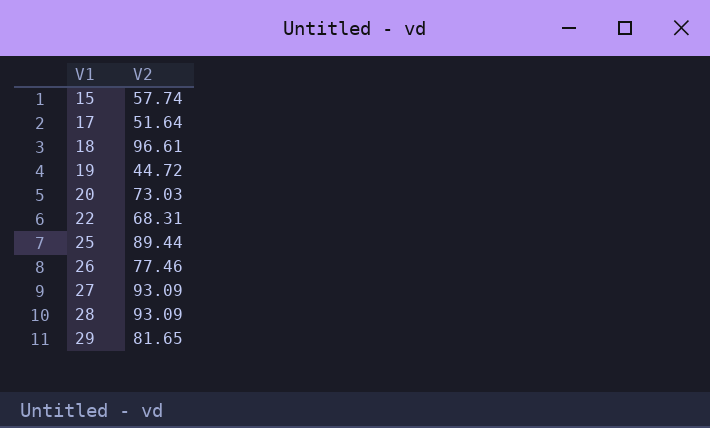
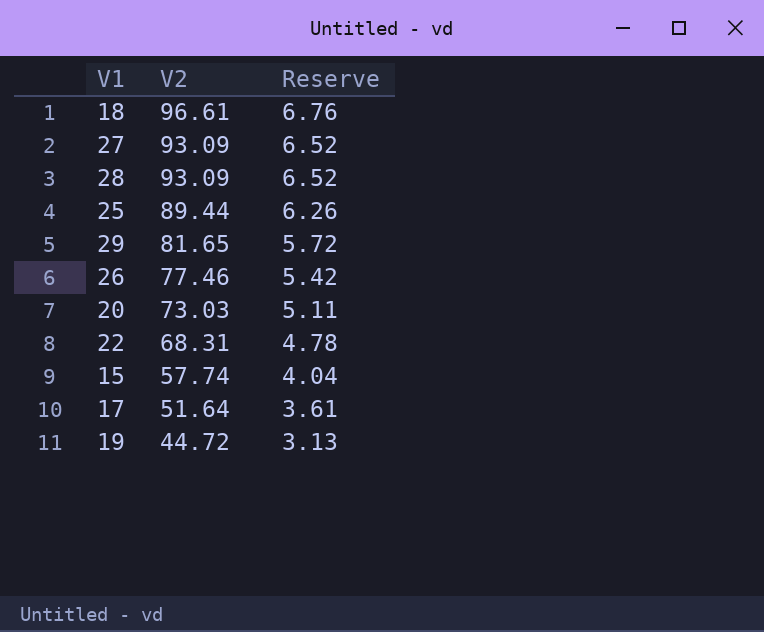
row order: V1 ascending -> V2 descending
column Reserve | formula: none -> [V2] * 0.07

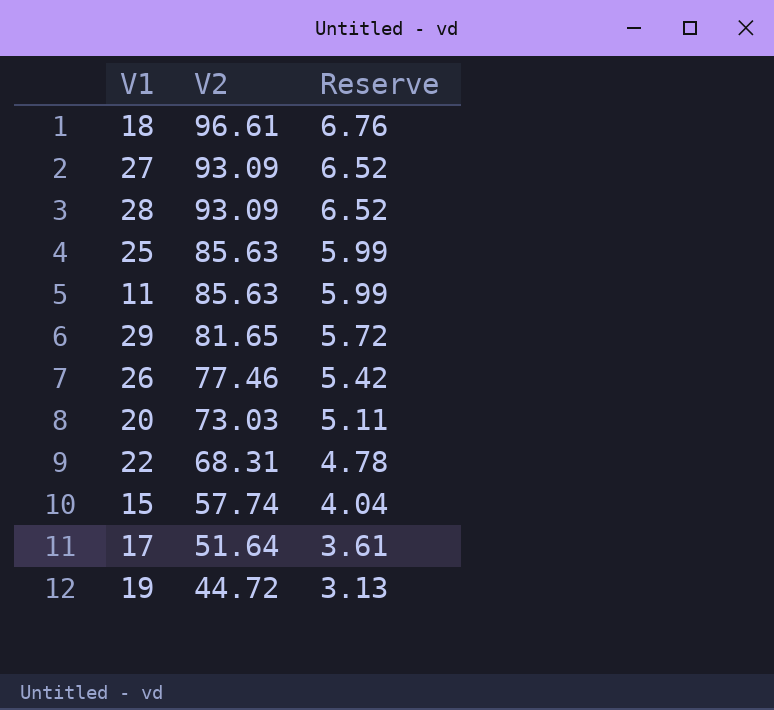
25 | V2: 89.44 -> 85.63
25 | Reserve: 6.26 -> 5.99
row 11: none -> 85.63 | 5.99

